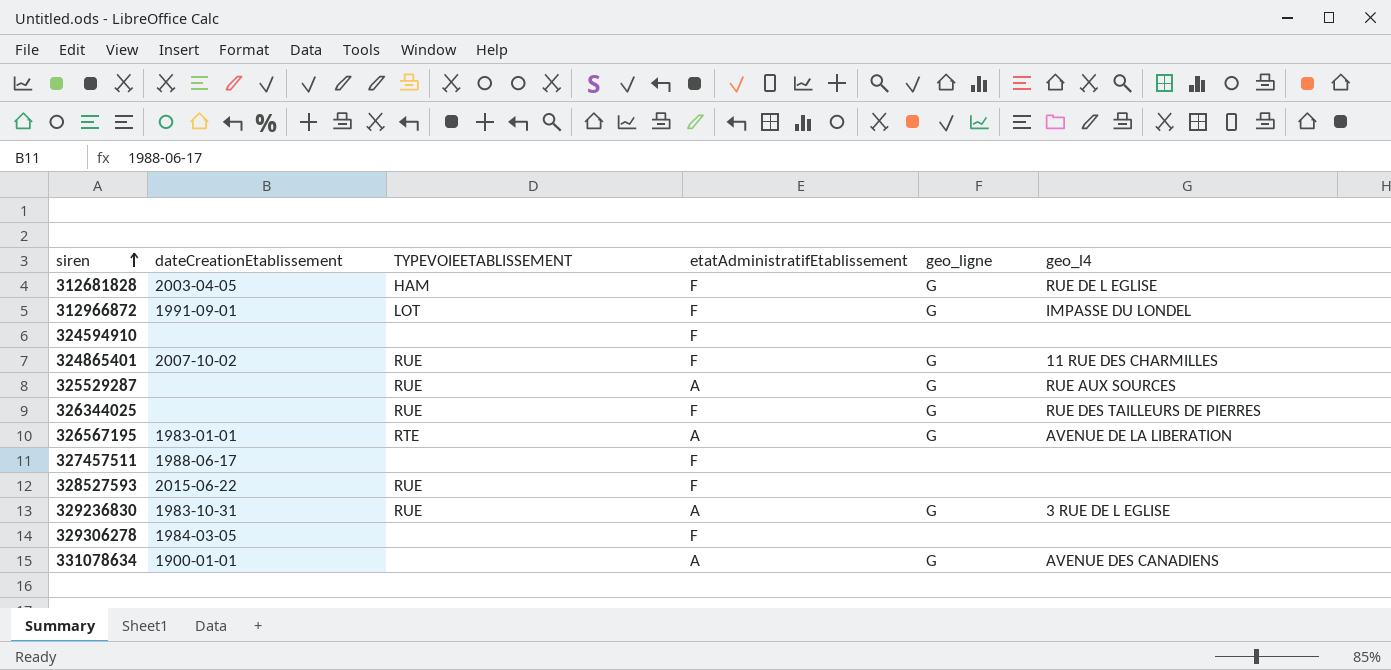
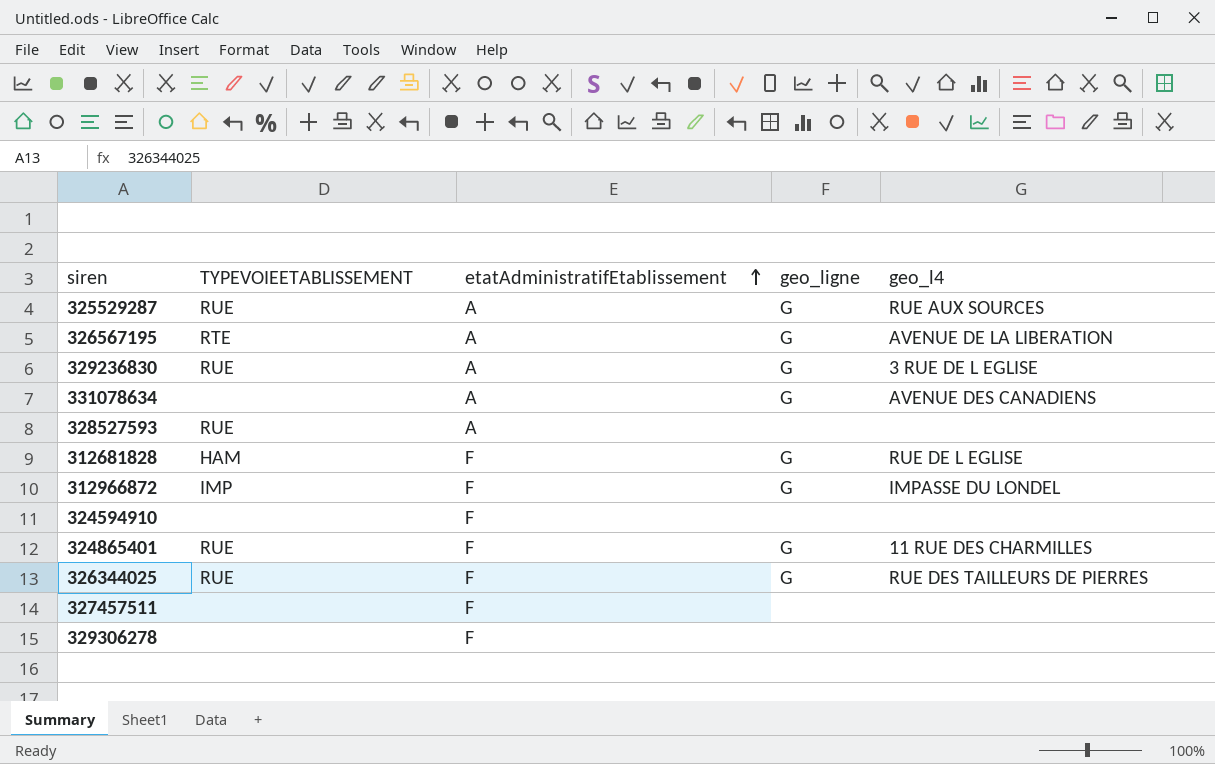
row order: siren ascending -> etatAdministratifEtablissement ascending
column dateCreationEtablissement | position: 2 -> none
328527593 | etatAdministratifEtablissement: F -> A
312966872 | TYPEVOIEETABLISSEMENT: LOT -> IMP

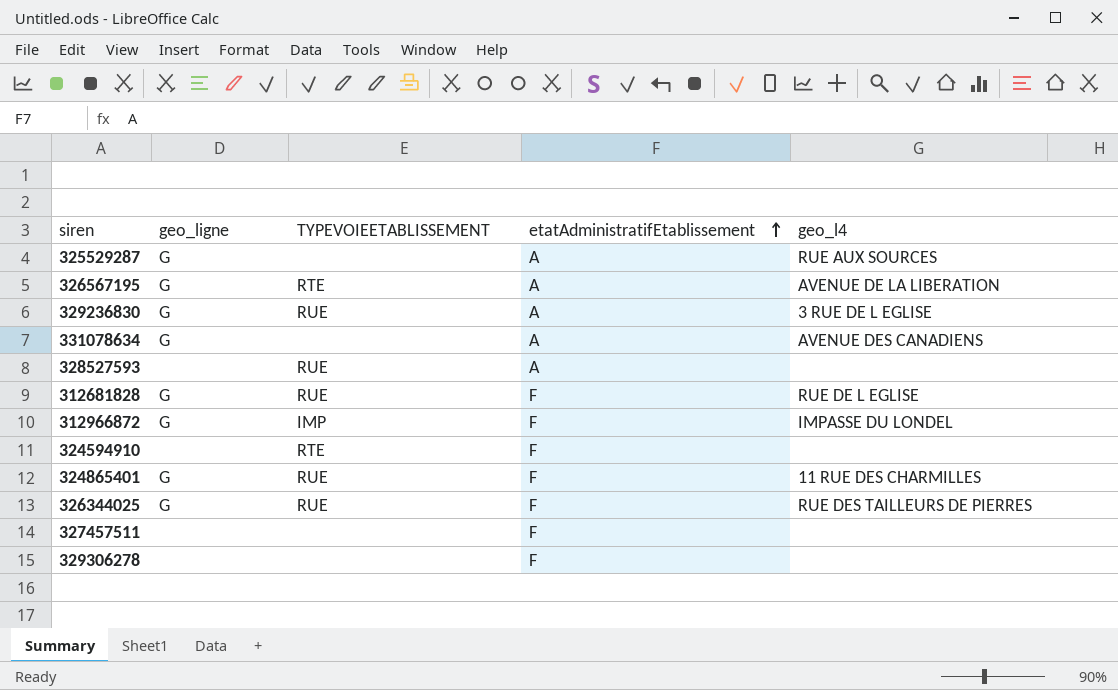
column geo_ligne | position: 4 -> 2
325529287 | TYPEVOIEETABLISSEMENT: RUE -> none
312681828 | TYPEVOIEETABLISSEMENT: HAM -> RUE
324594910 | TYPEVOIEETABLISSEMENT: none -> RTE

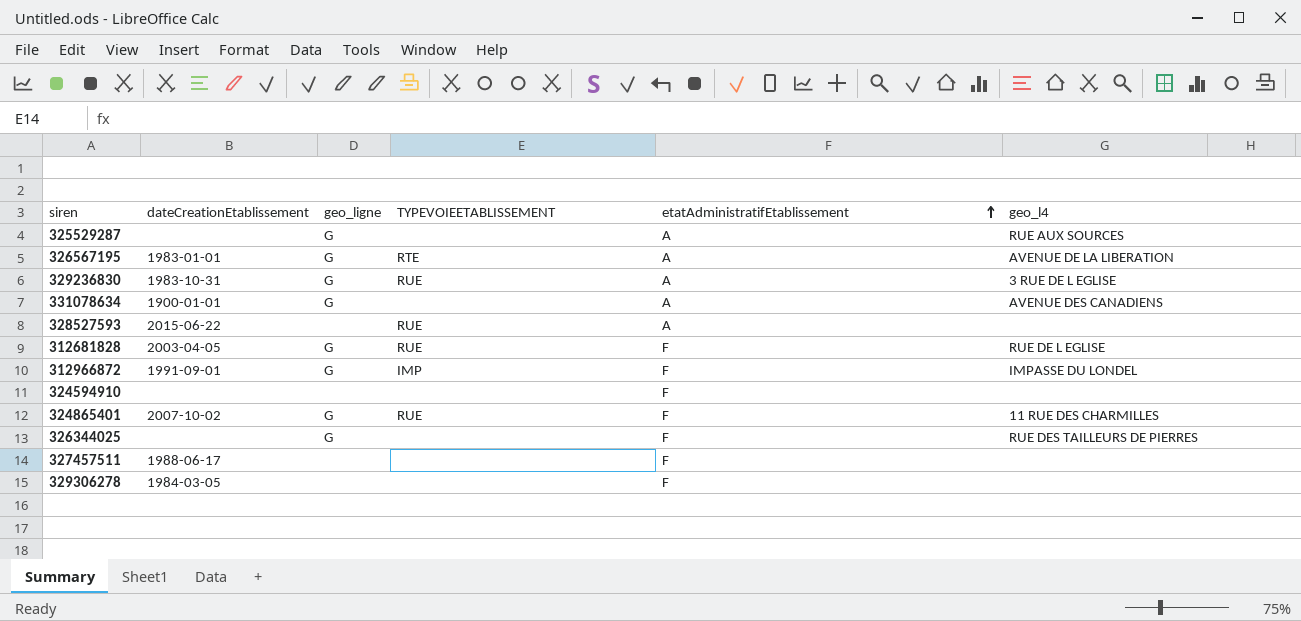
column dateCreationEtablissement | position: none -> 2
324594910 | TYPEVOIEETABLISSEMENT: RTE -> none
326344025 | TYPEVOIEETABLISSEMENT: RUE -> none

